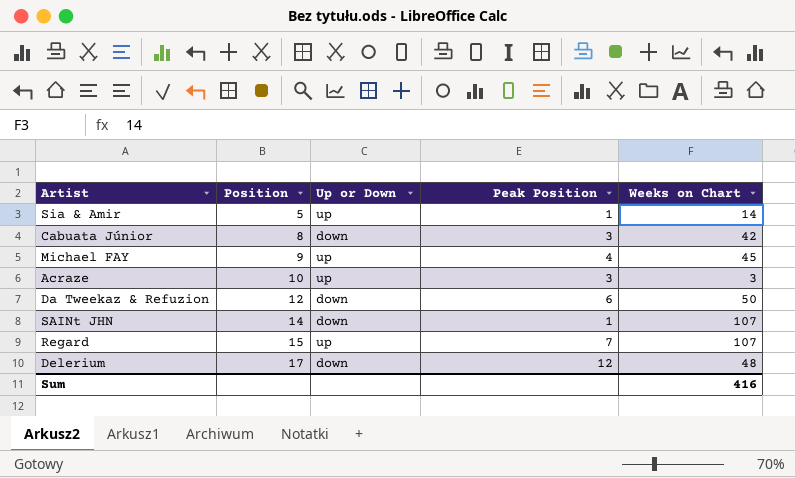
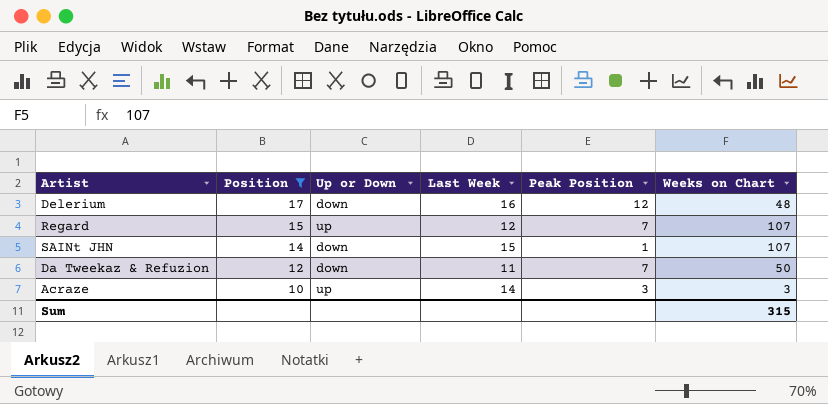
filter: none -> Position >= 10
row order: Position ascending -> Position descending
column Last Week | position: none -> 4
Da Tweekaz & Refuzion | Peak Position: 6 -> 7
Sum | Weeks on Chart: 416 -> 315

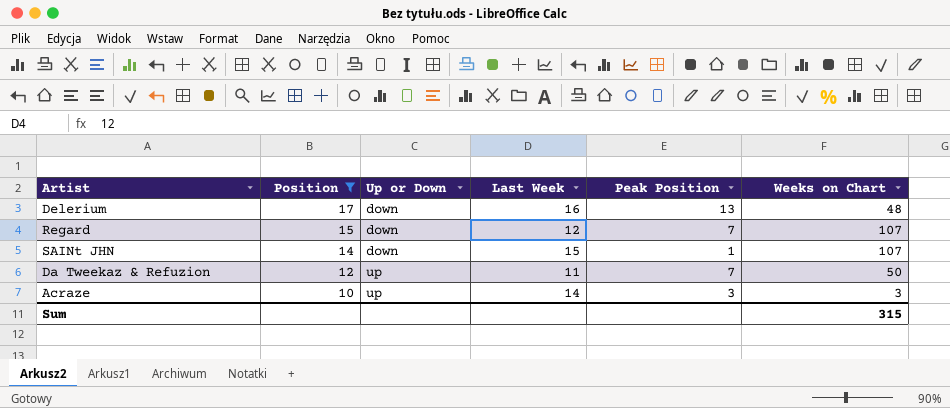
Delerium | Peak Position: 12 -> 13
Regard | Up or Down: up -> down
Da Tweekaz & Refuzion | Up or Down: down -> up

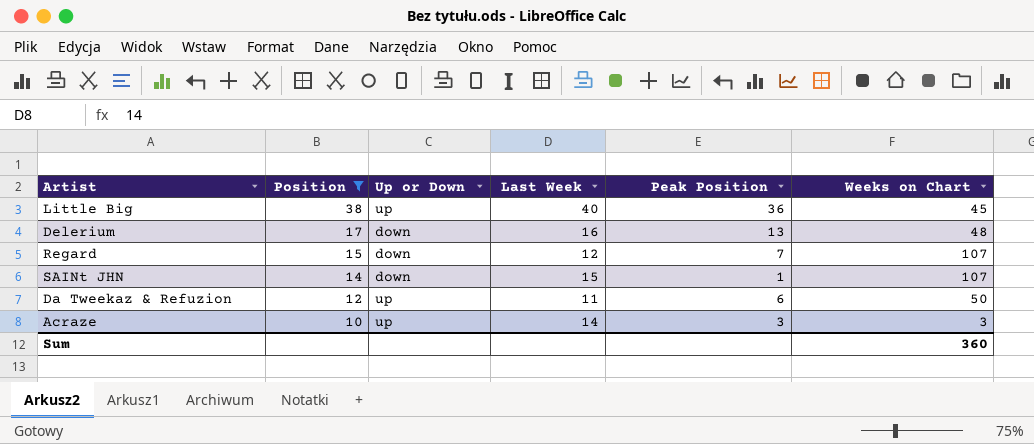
row Little Big: none -> 38 | up | 40 | 36 | 45
Da Tweekaz & Refuzion | Peak Position: 7 -> 6
Sum | Weeks on Chart: 315 -> 360

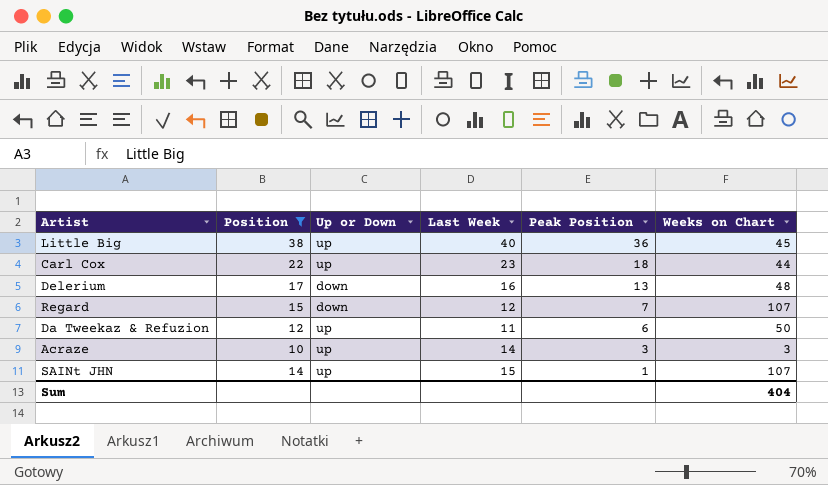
row order: Position descending -> Peak Position descending
row Carl Cox: none -> 22 | up | 23 | 18 | 44
SAINt JHN | Up or Down: down -> up
Sum | Weeks on Chart: 360 -> 404

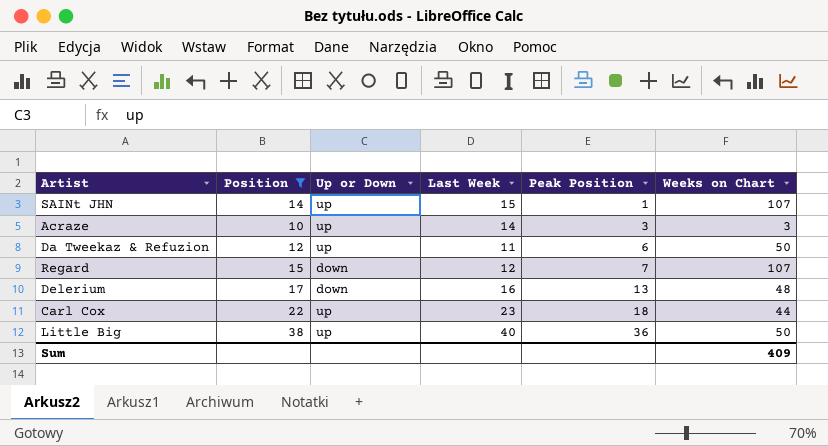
row order: Peak Position descending -> Peak Position ascending
Little Big | Weeks on Chart: 45 -> 50
Sum | Weeks on Chart: 404 -> 409

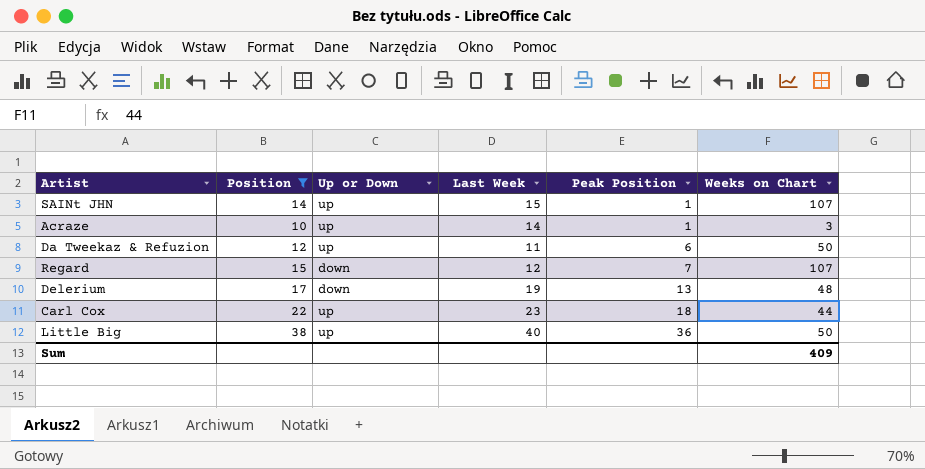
Acraze | Peak Position: 3 -> 1
Delerium | Last Week: 16 -> 19

